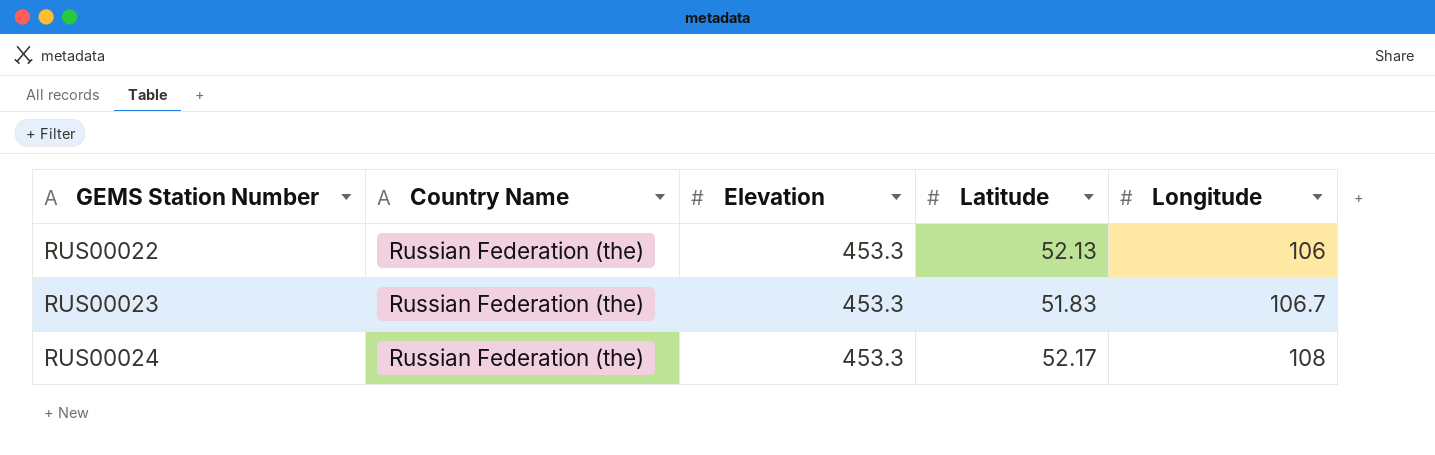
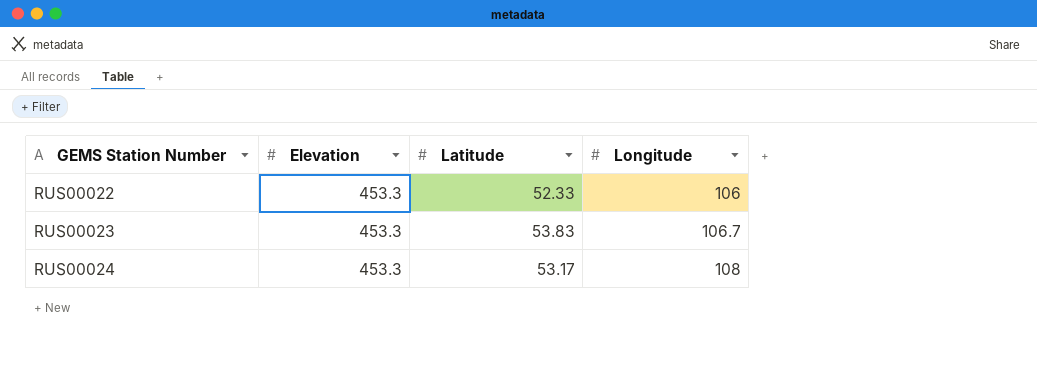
column Country Name | position: 2 -> none
RUS00022 | Latitude: 52.13 -> 52.33
RUS00023 | Latitude: 51.83 -> 53.83
RUS00024 | Latitude: 52.17 -> 53.17

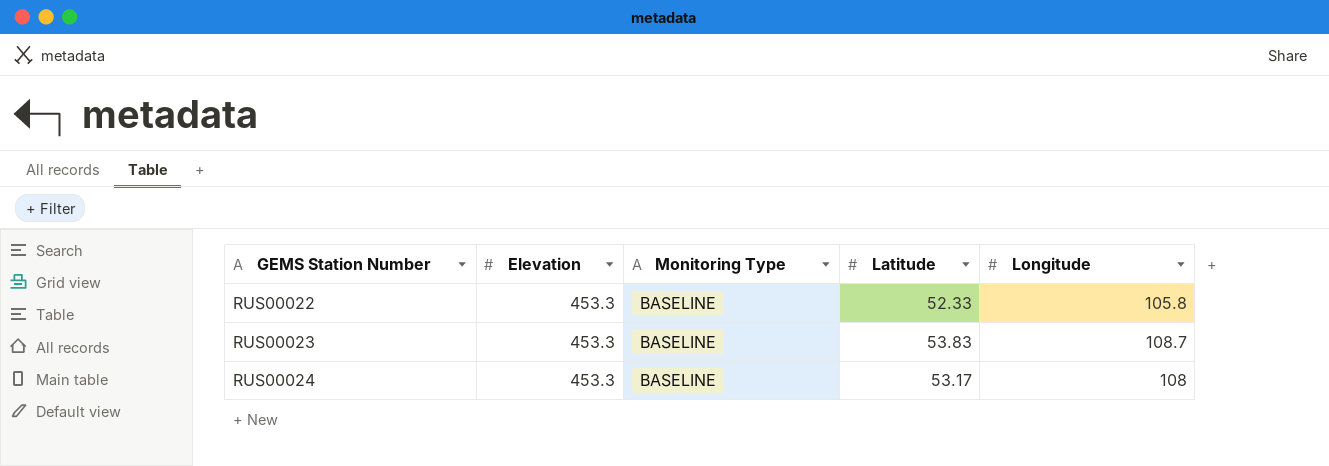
column Monitoring Type | position: none -> 3
RUS00022 | Longitude: 106 -> 105.8
RUS00023 | Longitude: 106.7 -> 108.7

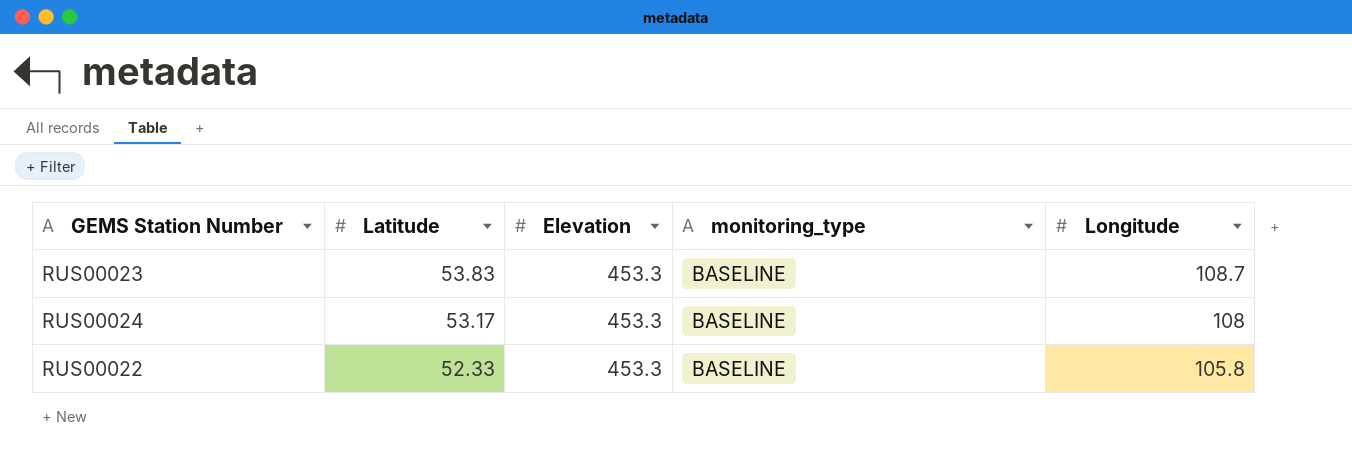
row order: GEMS Station Number ascending -> Latitude descending
column Latitude | position: 4 -> 2
column name: Monitoring Type -> monitoring_type

